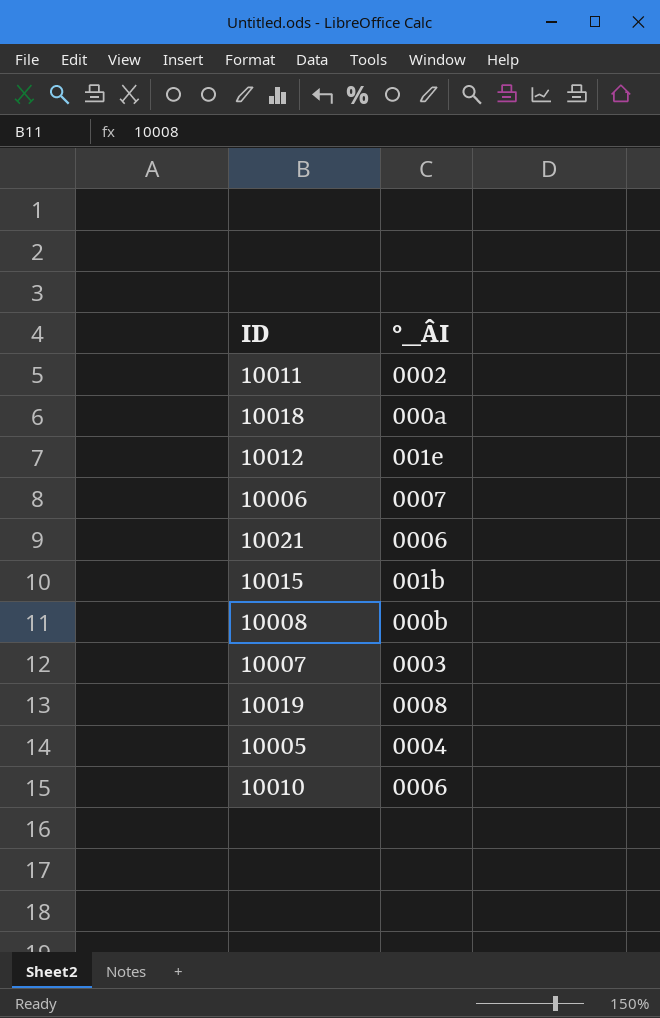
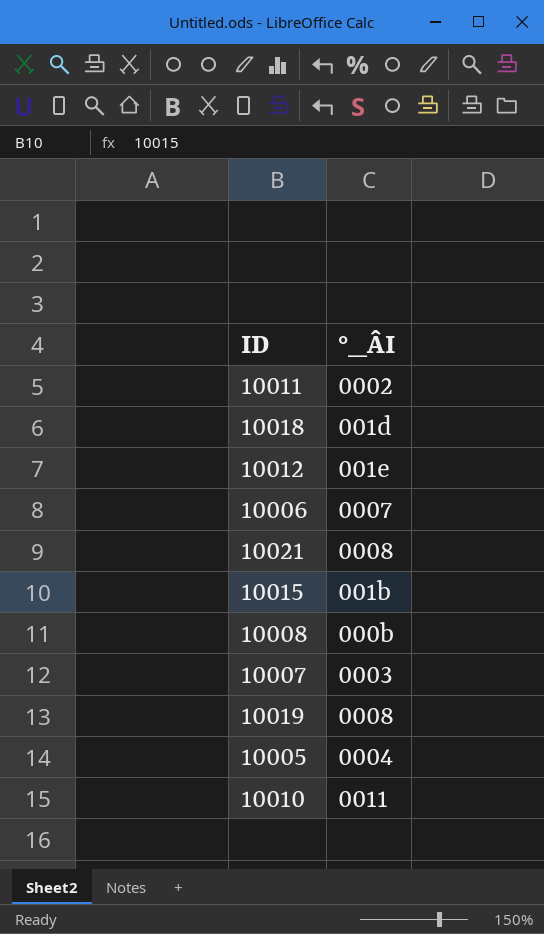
10018 | °_ÂI: 000a -> 001d
10021 | °_ÂI: 0006 -> 0008
10010 | °_ÂI: 0006 -> 0011

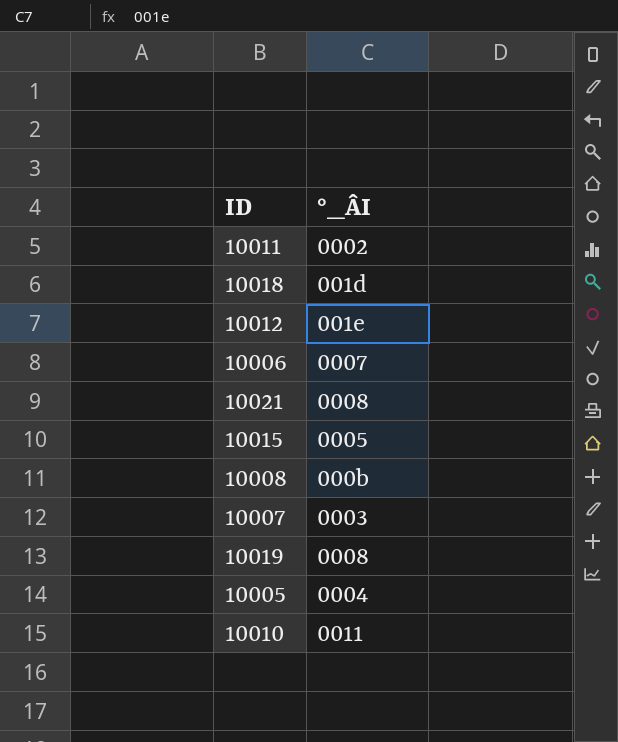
10015 | °_ÂI: 001b -> 0005

